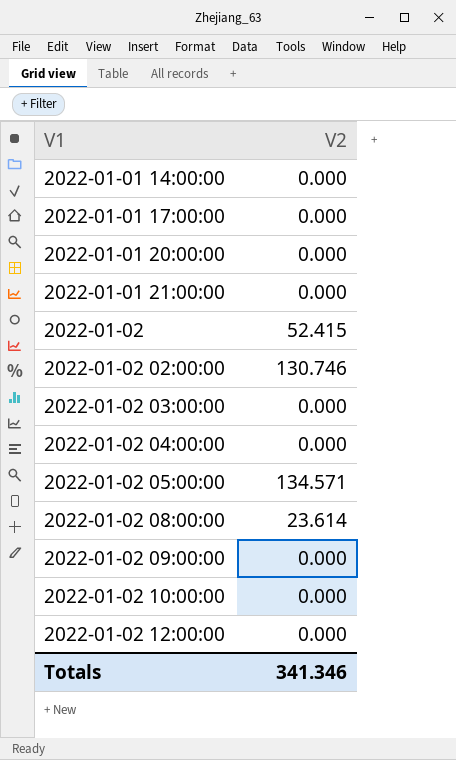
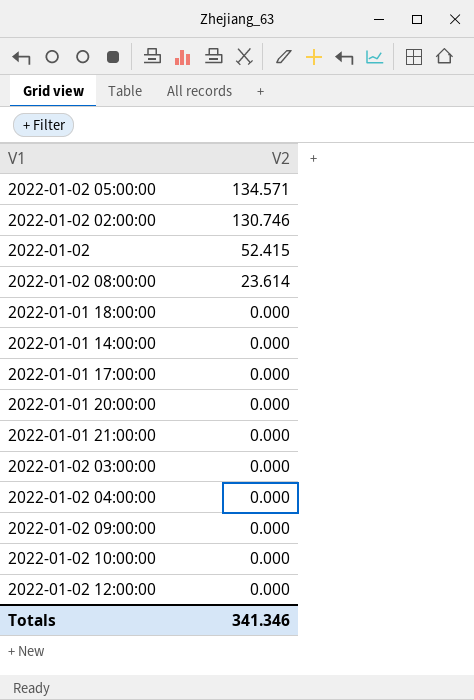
row order: V1 ascending -> V2 descending
row 2022-01-01 18:00:00: none -> 0.000

